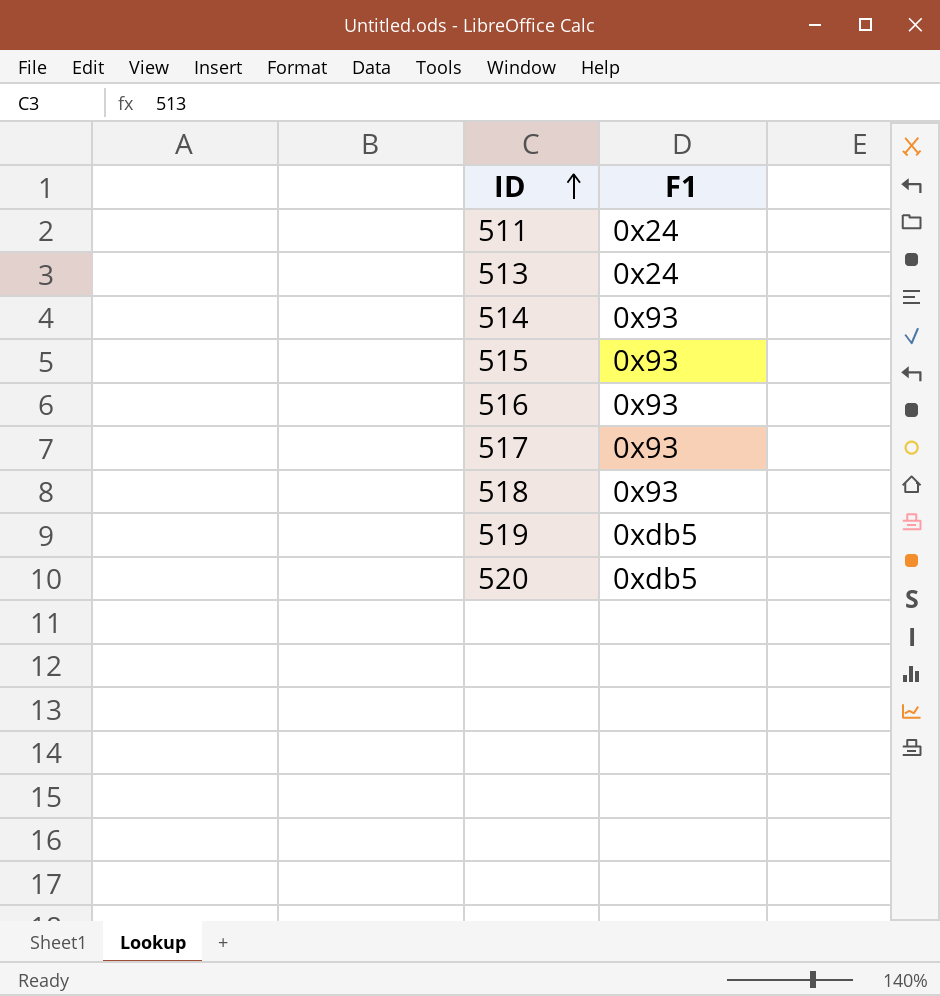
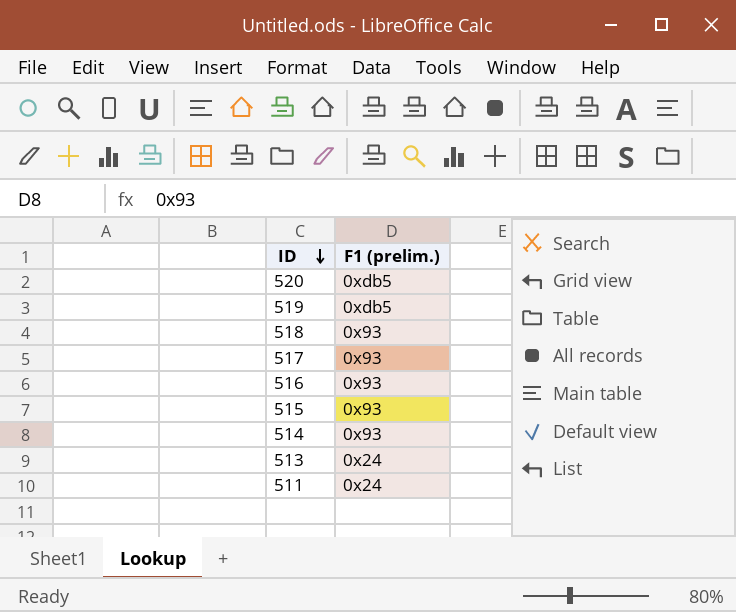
row order: ID ascending -> ID descending
column name: F1 -> F1 (prelim.)

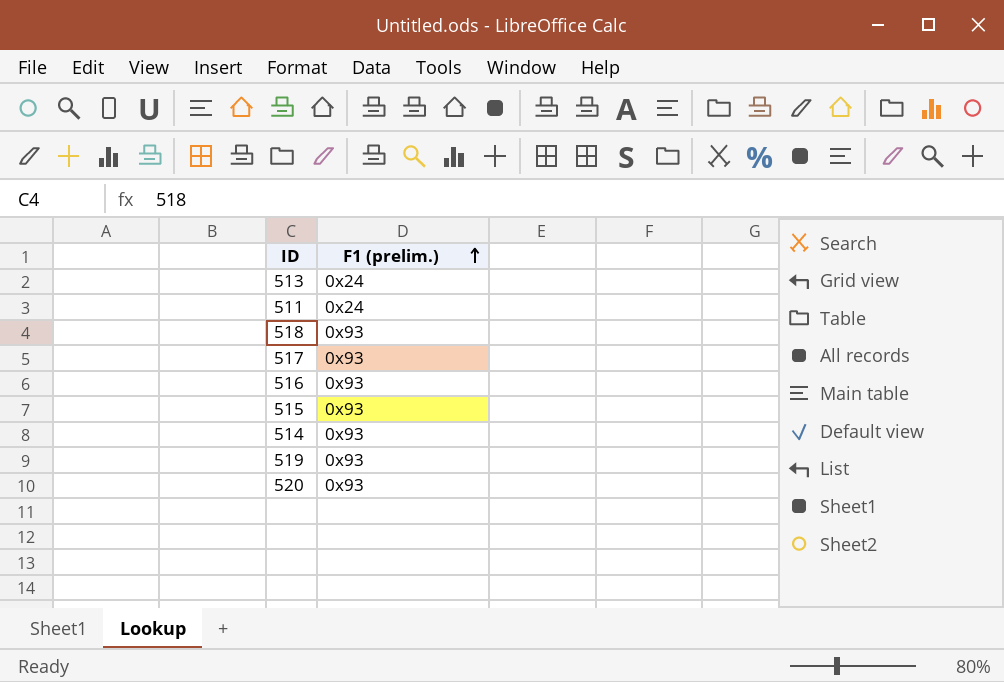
row order: ID descending -> F1 (prelim.) ascending
519 | F1 (prelim.): 0xdb5 -> 0x93
520 | F1 (prelim.): 0xdb5 -> 0x93

